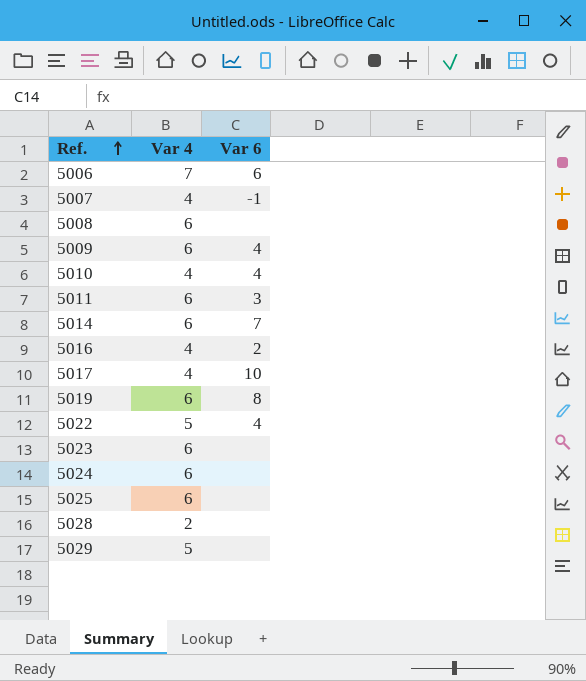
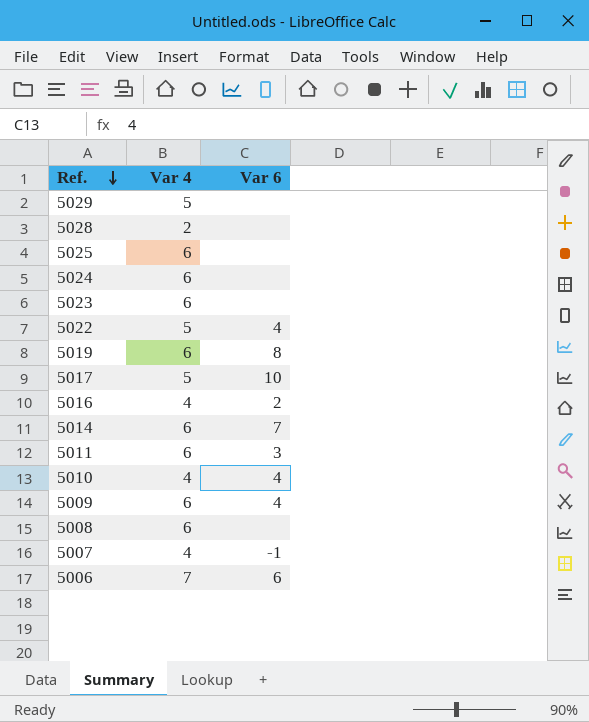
row order: Ref. ascending -> Ref. descending
5017 | Var 4: 4 -> 5

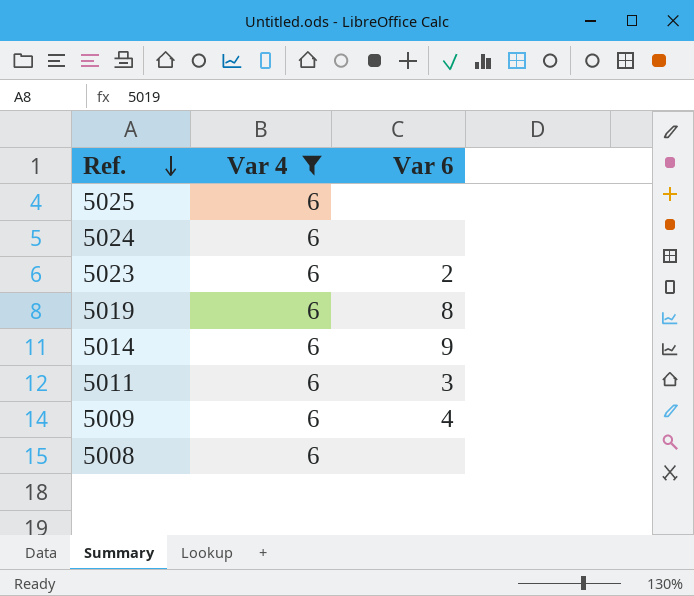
filter: none -> Var 4 = 6
5023 | Var 6: none -> 2
5014 | Var 6: 7 -> 9

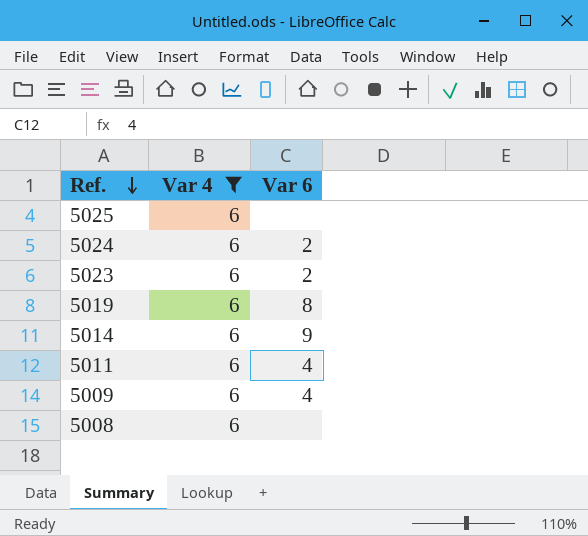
5024 | Var 6: none -> 2
5011 | Var 6: 3 -> 4

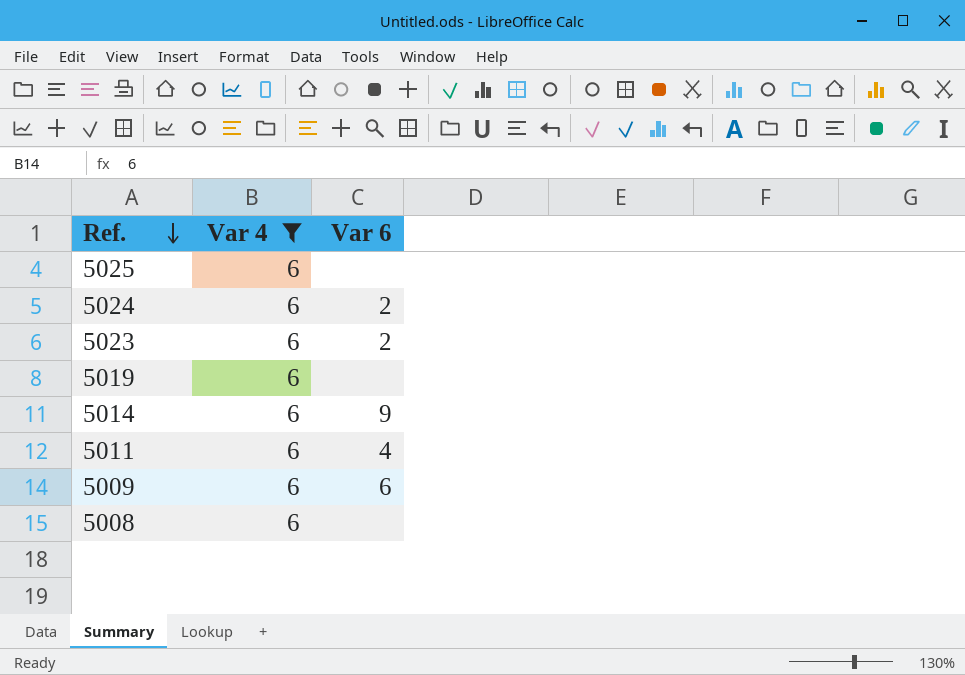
5019 | Var 6: 8 -> none
5009 | Var 6: 4 -> 6

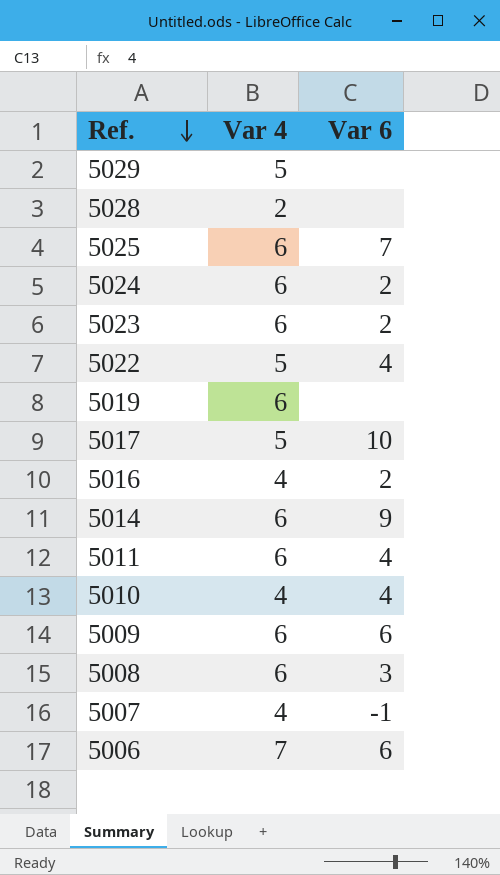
filter: Var 4 = 6 -> none
5025 | Var 6: none -> 7
5008 | Var 6: none -> 3

